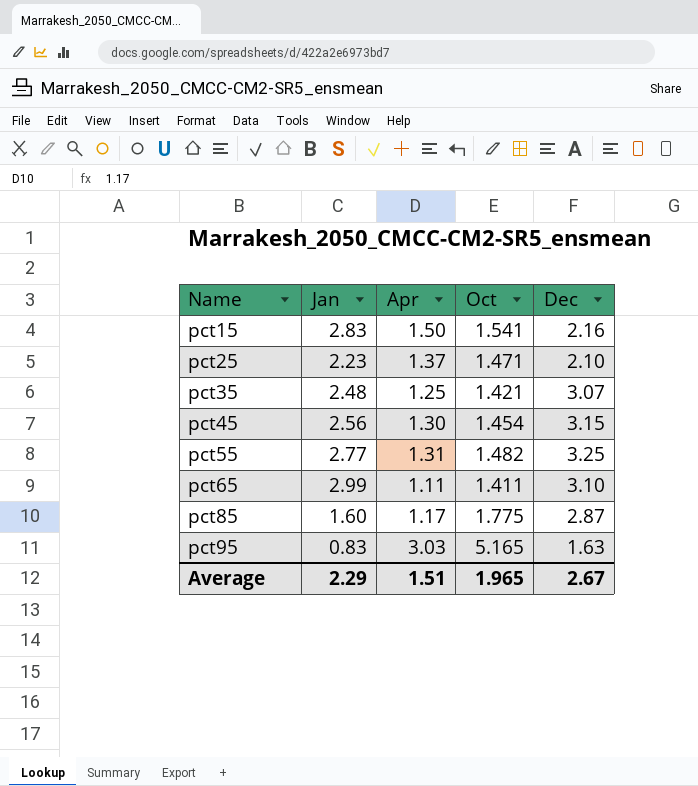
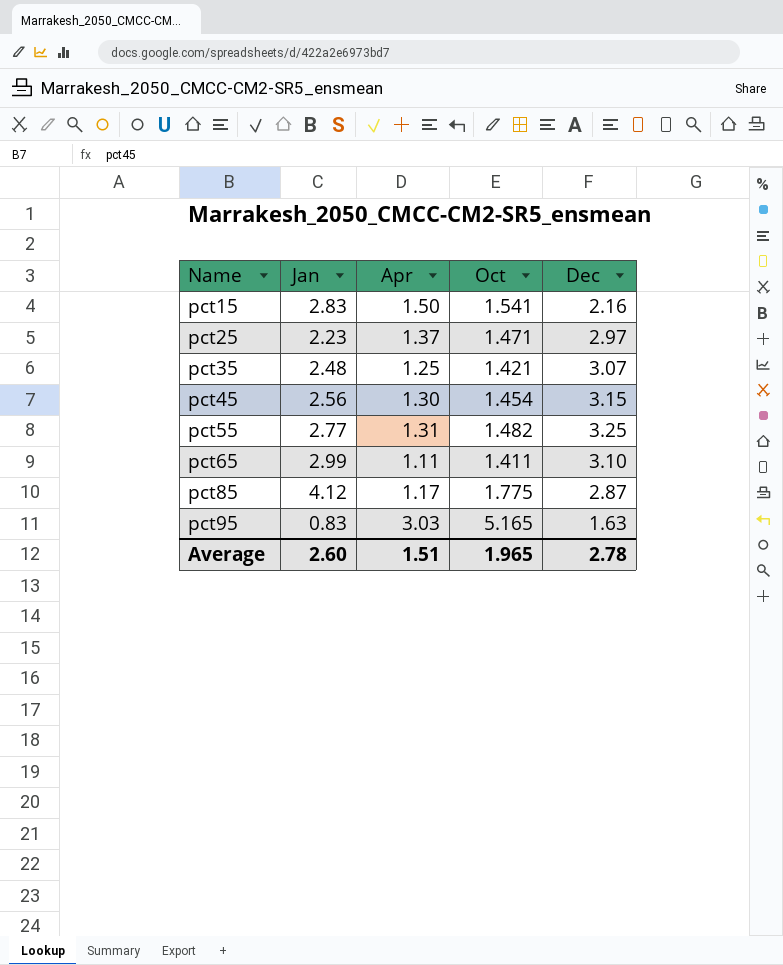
pct25 | Dec: 2.10 -> 2.97
pct85 | Jan: 1.60 -> 4.12
Average | Jan: 2.29 -> 2.60
Average | Dec: 2.67 -> 2.78

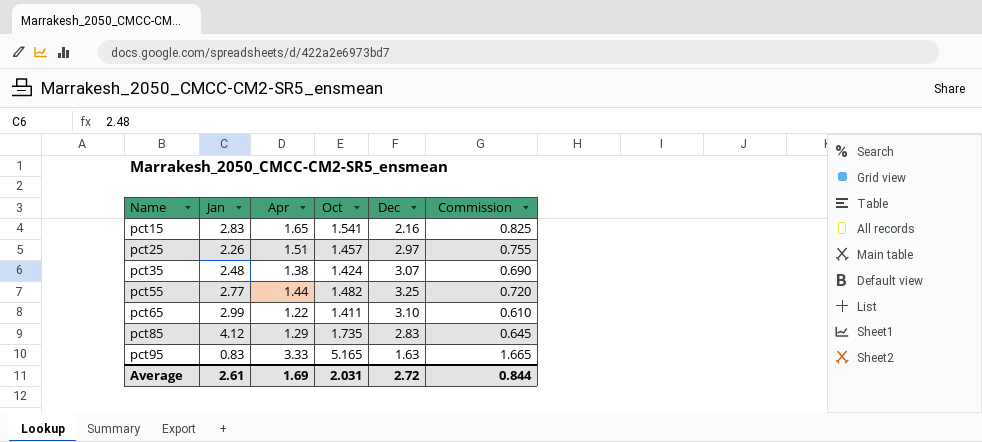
column Commission | formula: none -> [Apr] * 0.5
row pct45: 2.56 | 1.30 | 1.454 | 3.15 -> none
pct15 | Apr: 1.50 -> 1.65
pct25 | Jan: 2.23 -> 2.26
pct25 | Apr: 1.37 -> 1.51
pct25 | Oct: 1.471 -> 1.457
pct35 | Apr: 1.25 -> 1.38
pct35 | Oct: 1.421 -> 1.424
pct55 | Apr: 1.31 -> 1.44
pct65 | Apr: 1.11 -> 1.22
pct85 | Apr: 1.17 -> 1.29
pct85 | Oct: 1.775 -> 1.735
pct85 | Dec: 2.87 -> 2.83
pct95 | Apr: 3.03 -> 3.33
Average | Jan: 2.60 -> 2.61
Average | Apr: 1.51 -> 1.69
Average | Oct: 1.965 -> 2.031
Average | Dec: 2.78 -> 2.72

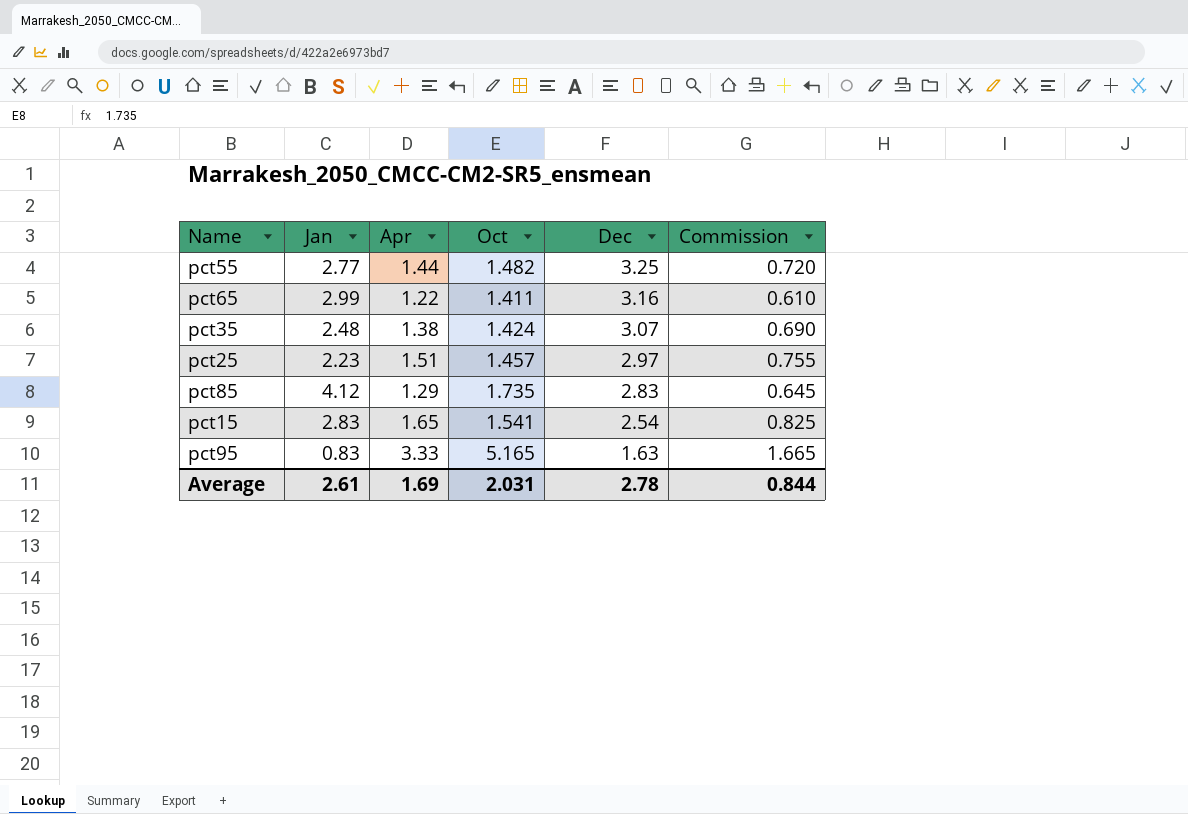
row order: Name ascending -> Dec descending
pct65 | Dec: 3.10 -> 3.16
pct25 | Jan: 2.26 -> 2.23
pct15 | Dec: 2.16 -> 2.54
Average | Dec: 2.72 -> 2.78

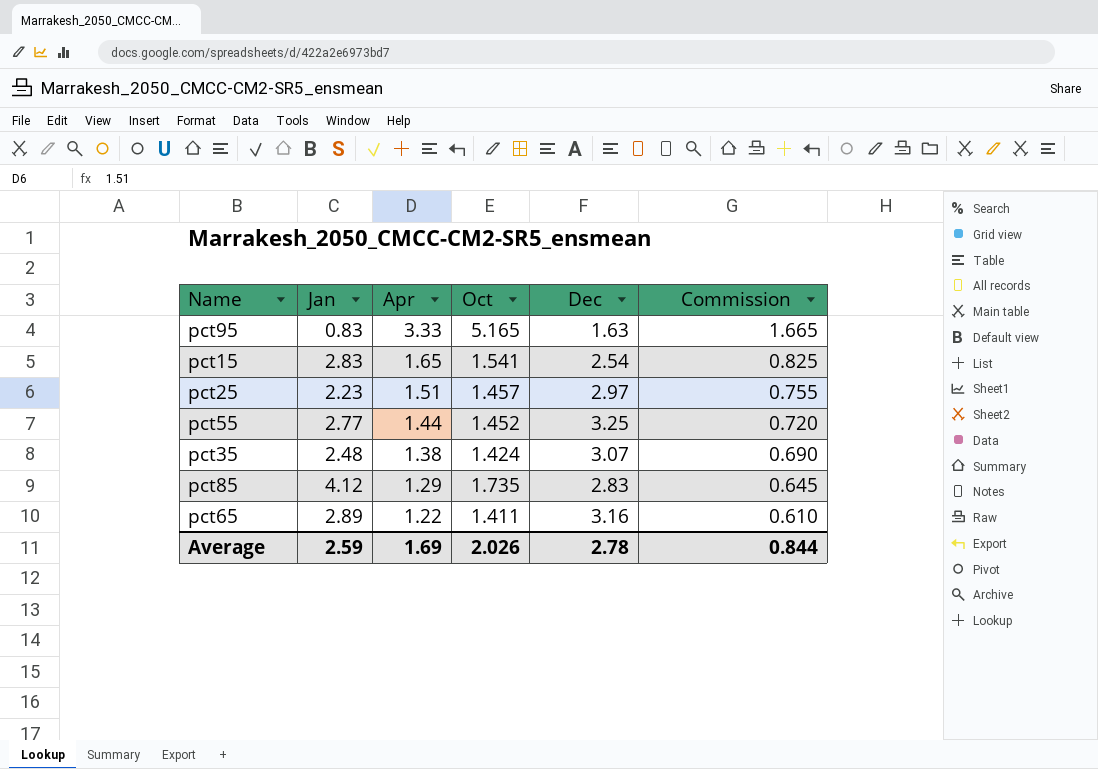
row order: Dec descending -> Apr descending
pct55 | Oct: 1.482 -> 1.452
pct65 | Jan: 2.99 -> 2.89
Average | Jan: 2.61 -> 2.59
Average | Oct: 2.031 -> 2.026

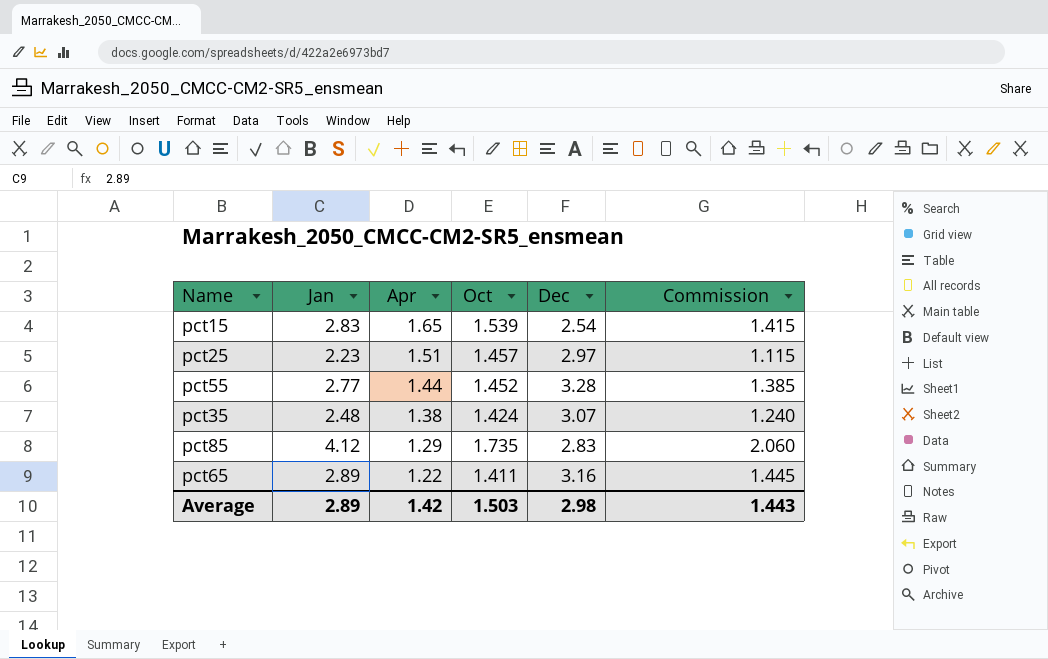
column Commission | formula: [Apr] * 0.5 -> [Jan] * 0.5
row pct95: 0.83 | 3.33 | 5.165 | 1.63 | 1.665 -> none
pct15 | Oct: 1.541 -> 1.539
pct55 | Dec: 3.25 -> 3.28
Average | Jan: 2.59 -> 2.89
Average | Apr: 1.69 -> 1.42
Average | Oct: 2.026 -> 1.503
Average | Dec: 2.78 -> 2.98
Average | Commission: 0.844 -> 1.443

